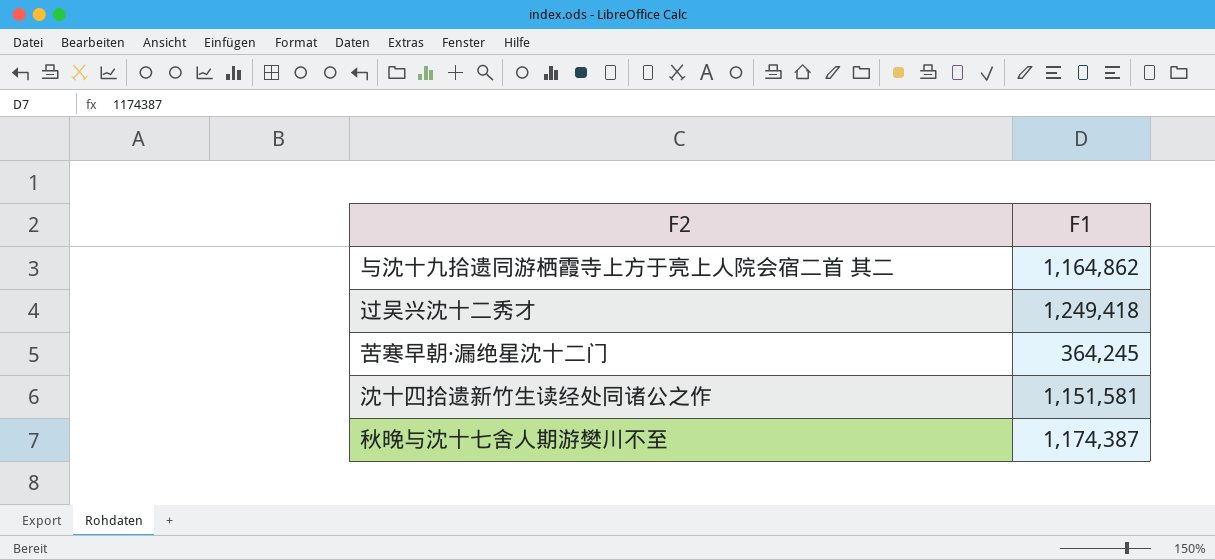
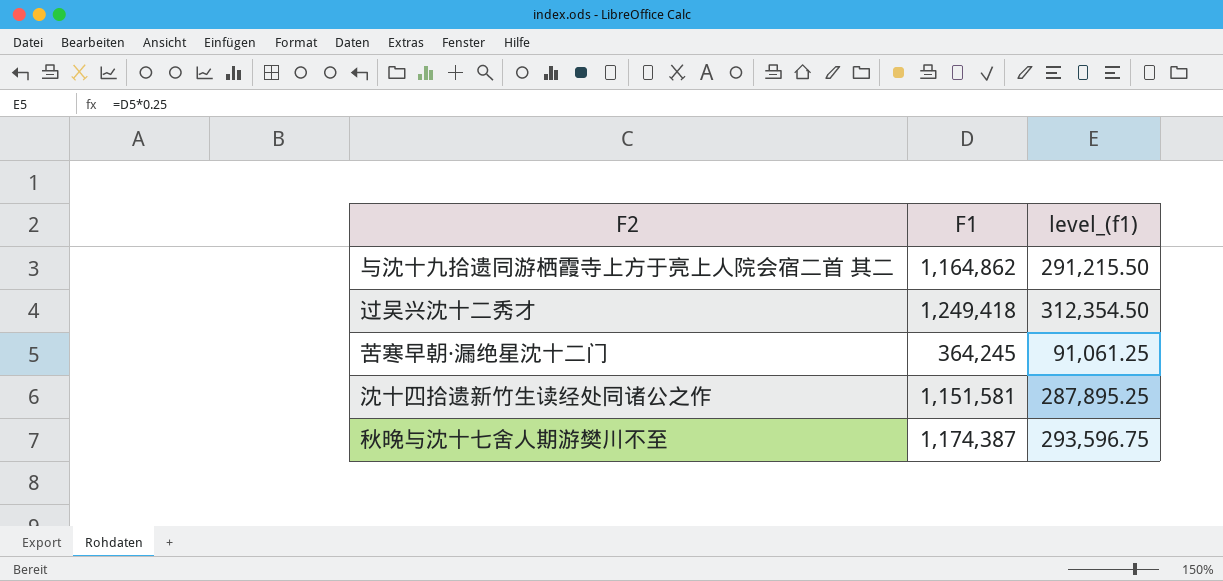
column level_(f1) | formula: none -> [F1] * 0.25

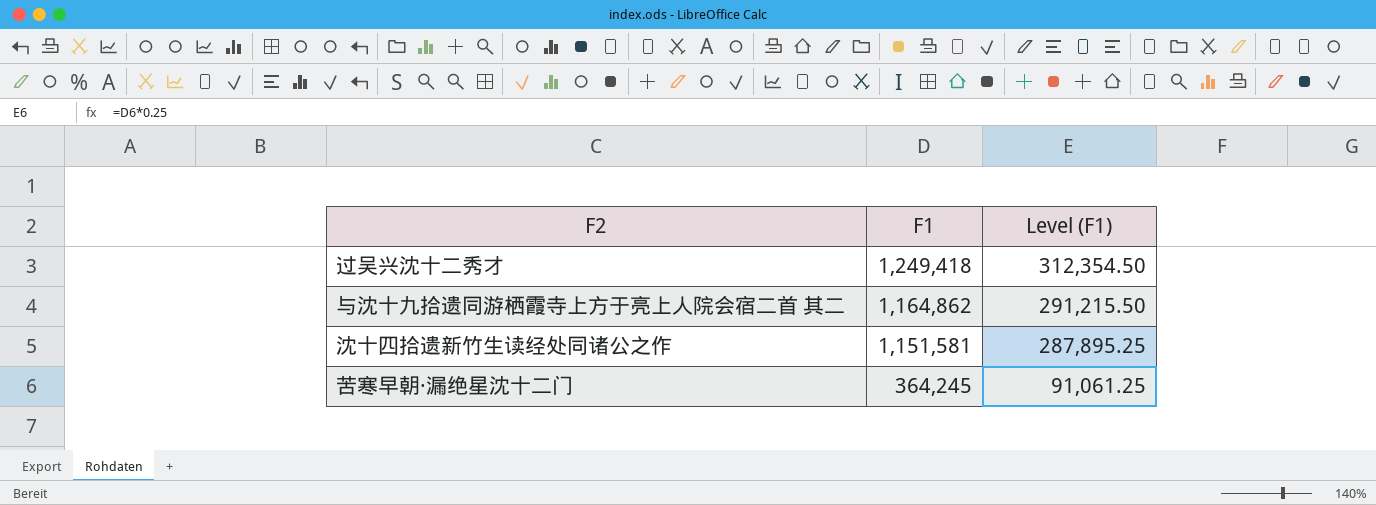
row order: none -> F1 descending
column name: level_(f1) -> Level (F1)
row 秋晚与沈十七舍人期游樊川不至: 1,174,387 | 293,596.75 -> none

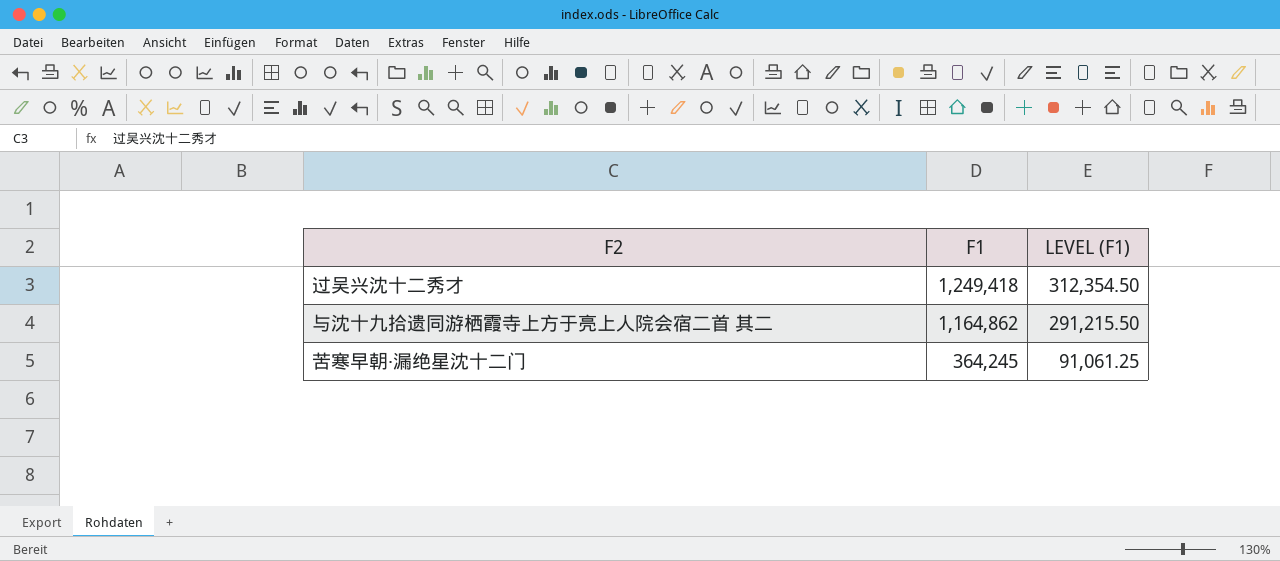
column name: Level (F1) -> LEVEL (F1)
row 沈十四拾遗新竹生读经处同诸公之作: 1,151,581 | 287,895.25 -> none

